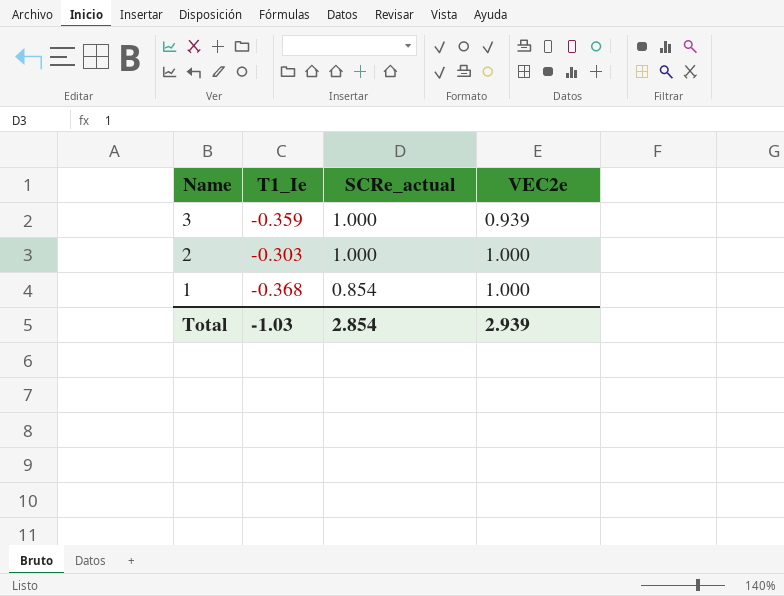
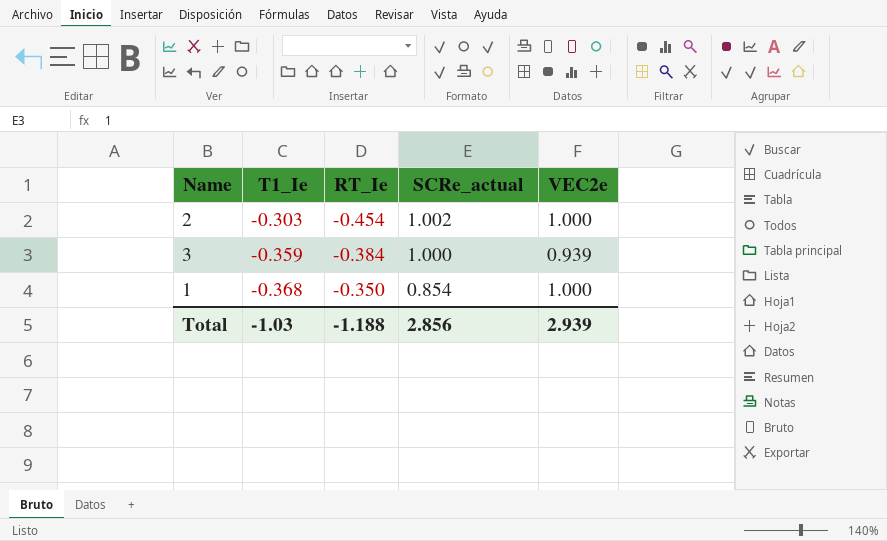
row order: Name descending -> T1_Ie descending
column RT_Ie | position: none -> 3
2 | SCRe_actual: 1.000 -> 1.002
Total | SCRe_actual: 2.854 -> 2.856

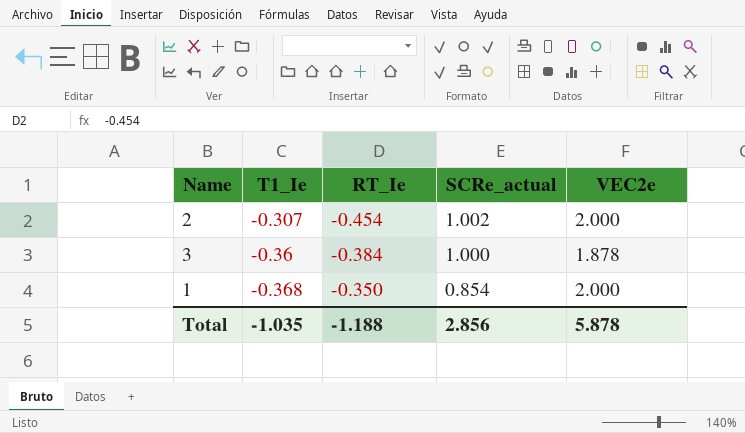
2 | T1_Ie: -0.303 -> -0.307
2 | VEC2e: 1.000 -> 2.000
3 | T1_Ie: -0.359 -> -0.36
3 | VEC2e: 0.939 -> 1.878
1 | VEC2e: 1.000 -> 2.000
Total | T1_Ie: -1.03 -> -1.035
Total | VEC2e: 2.939 -> 5.878

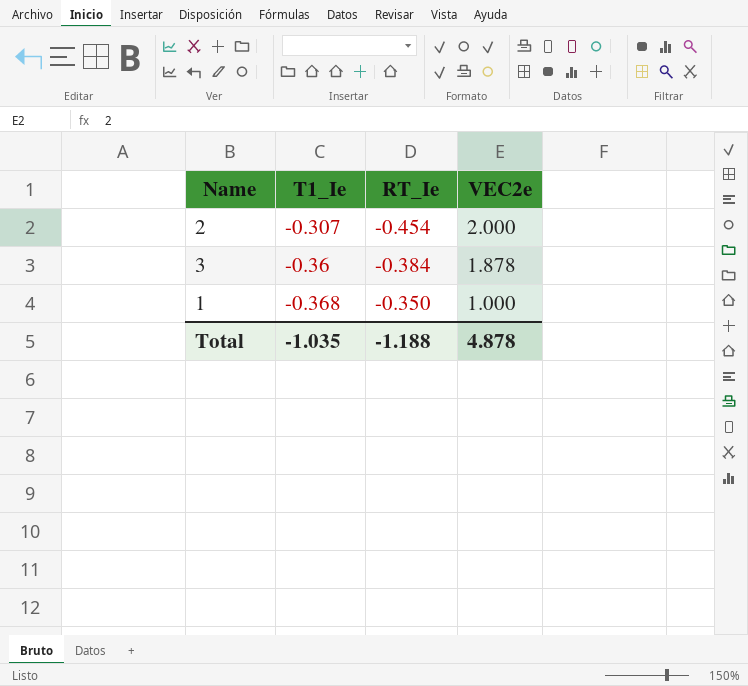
column SCRe_actual | position: 4 -> none
1 | VEC2e: 2.000 -> 1.000
Total | VEC2e: 5.878 -> 4.878

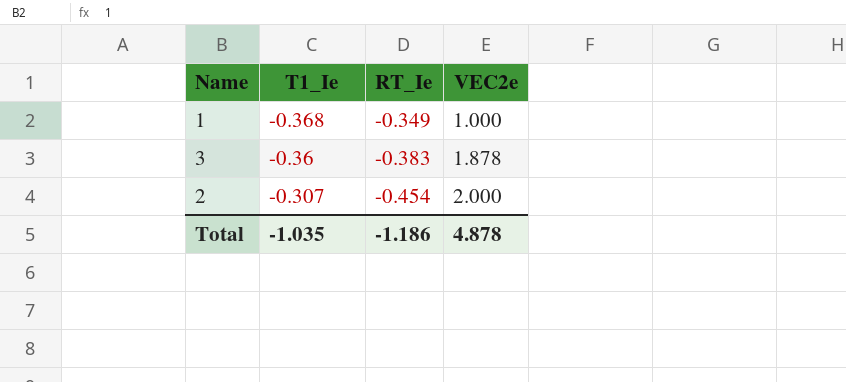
row order: T1_Ie descending -> T1_Ie ascending
1 | RT_Ie: -0.350 -> -0.349
3 | RT_Ie: -0.384 -> -0.383
Total | RT_Ie: -1.188 -> -1.186

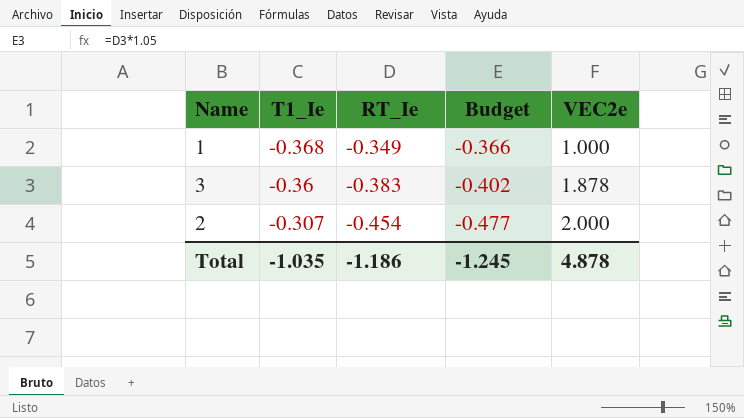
column Budget | formula: none -> [RT_Ie] * 1.05

